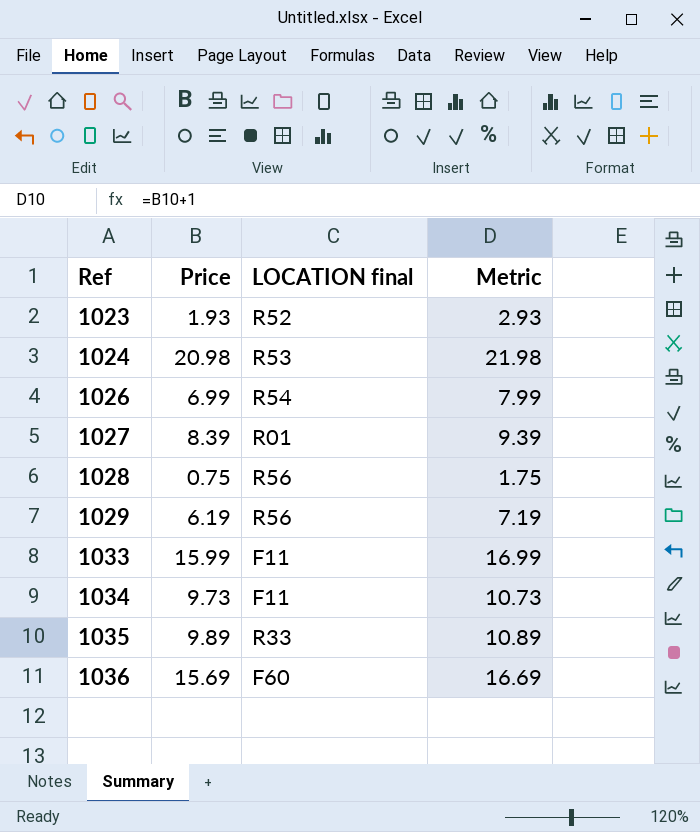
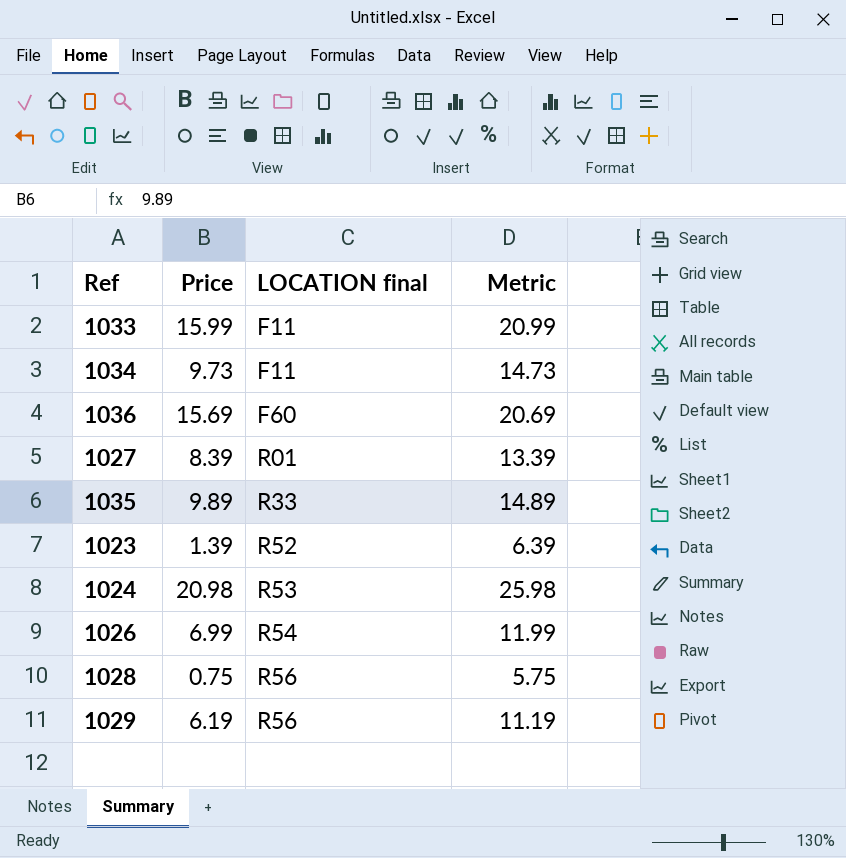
row order: Ref ascending -> LOCATION final ascending
column Metric | formula: [Price] + 1 -> [Price] + 5
1023 | Price: 1.93 -> 1.39

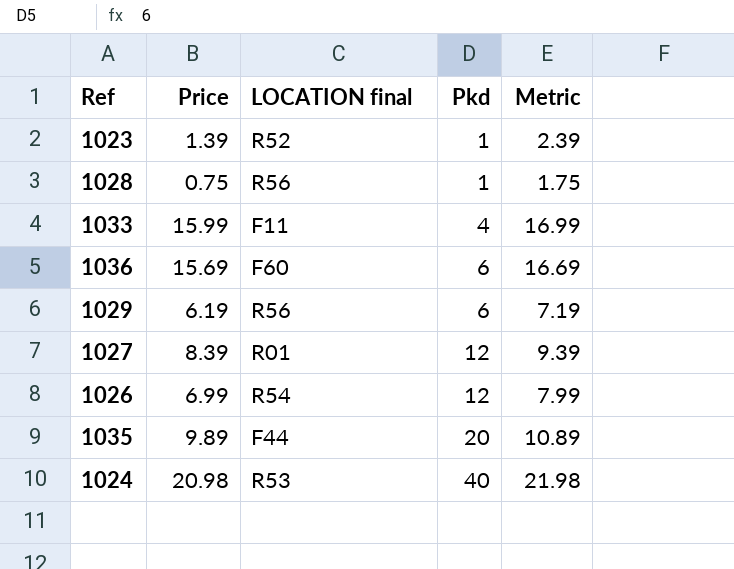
row order: LOCATION final ascending -> Pkd ascending
column Pkd | position: none -> 4
column Metric | formula: [Price] + 5 -> [Price] + 1
row 1034: 9.73 | F11 | 14.73 -> none
1035 | LOCATION final: R33 -> F44

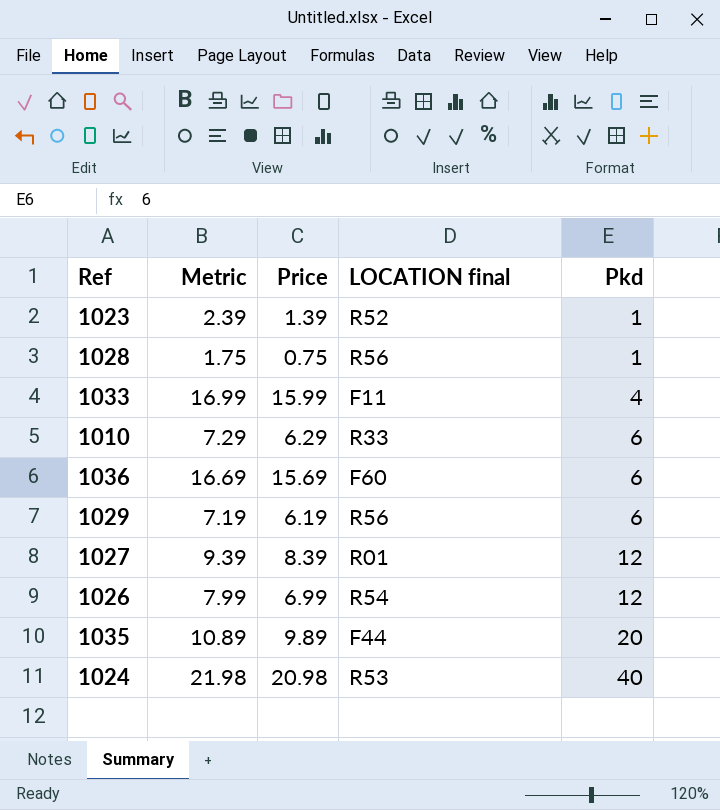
column Metric | position: 5 -> 2
row 1010: none -> 7.29 | 6.29 | R33 | 6

